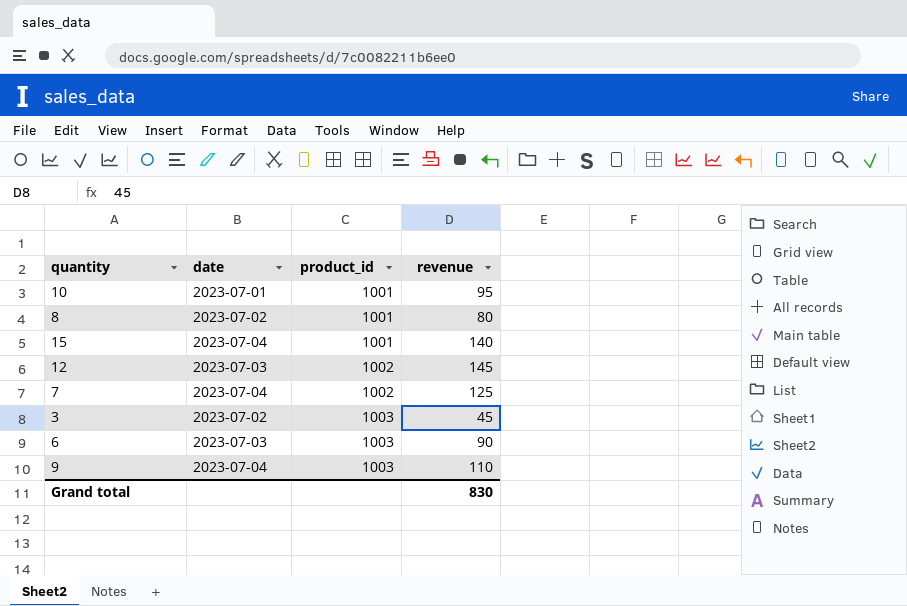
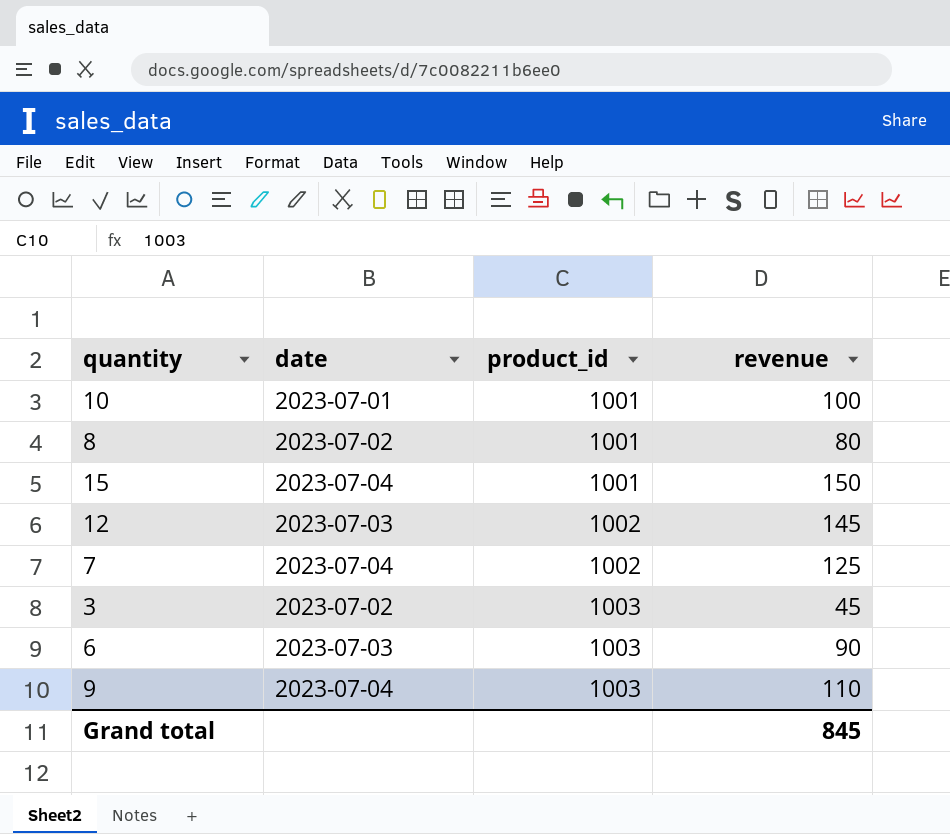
10 | revenue: 95 -> 100
15 | revenue: 140 -> 150
Grand total | revenue: 830 -> 845

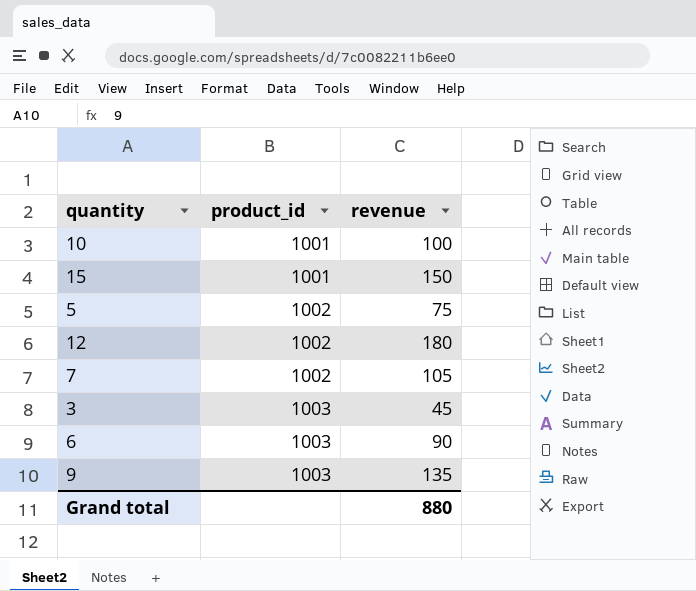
column date | position: 2 -> none
row 8: 2023-07-02 | 1001 | 80 -> none
row 5: none -> 1002 | 75
12 | revenue: 145 -> 180
7 | revenue: 125 -> 105
9 | revenue: 110 -> 135
Grand total | revenue: 845 -> 880

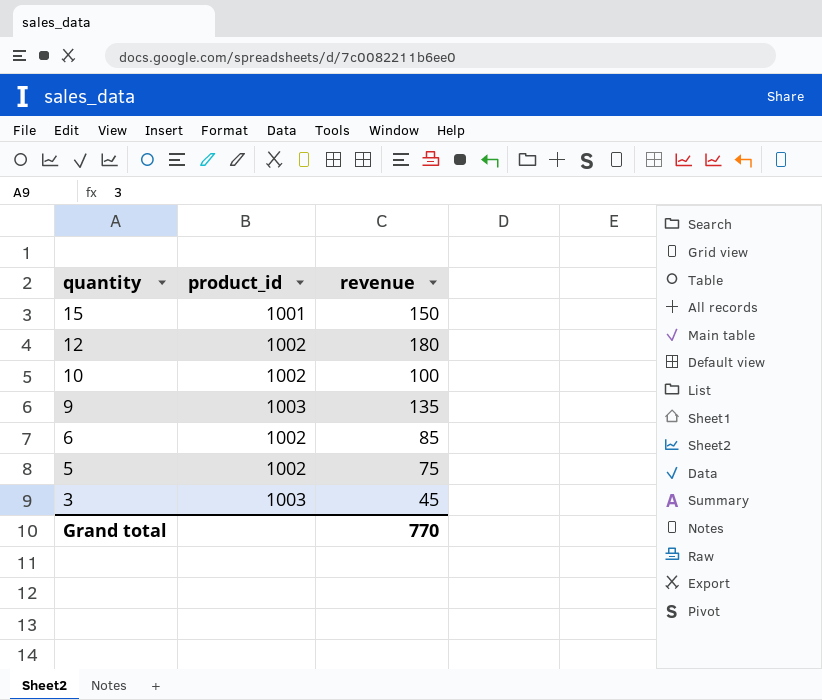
row order: product_id ascending -> quantity descending
row 7: 1002 | 105 -> none
10 | product_id: 1001 -> 1002
6 | product_id: 1003 -> 1002
6 | revenue: 90 -> 85
Grand total | revenue: 880 -> 770

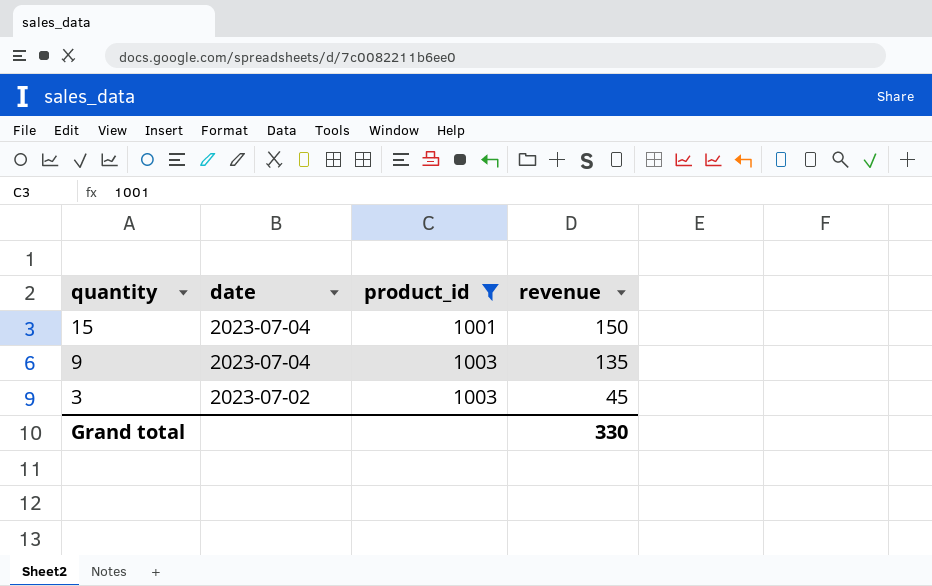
filter: none -> product_id != 1002
column date | position: none -> 2
Grand total | revenue: 770 -> 330

